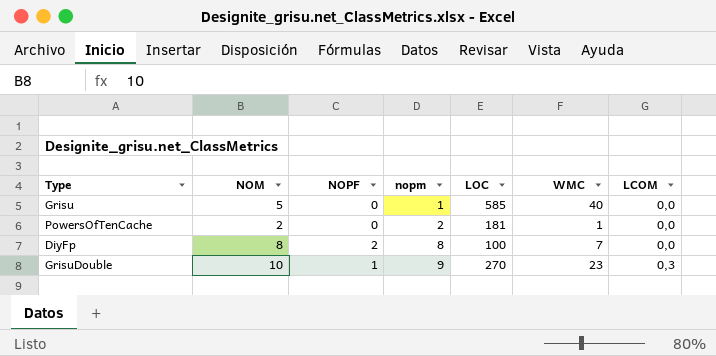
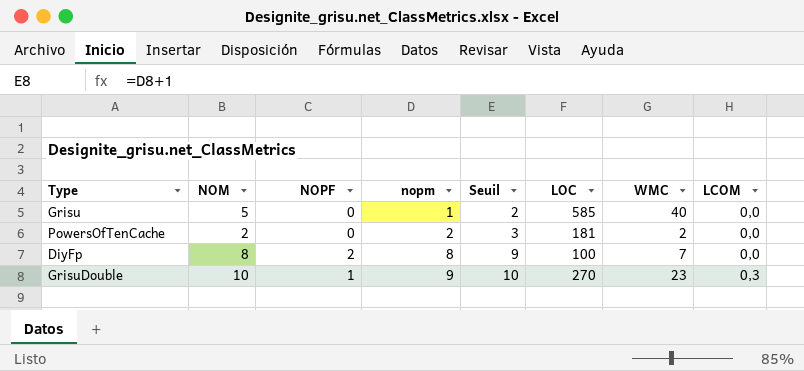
column Seuil | formula: none -> [nopm] + 1
PowersOfTenCache | WMC: 1 -> 2

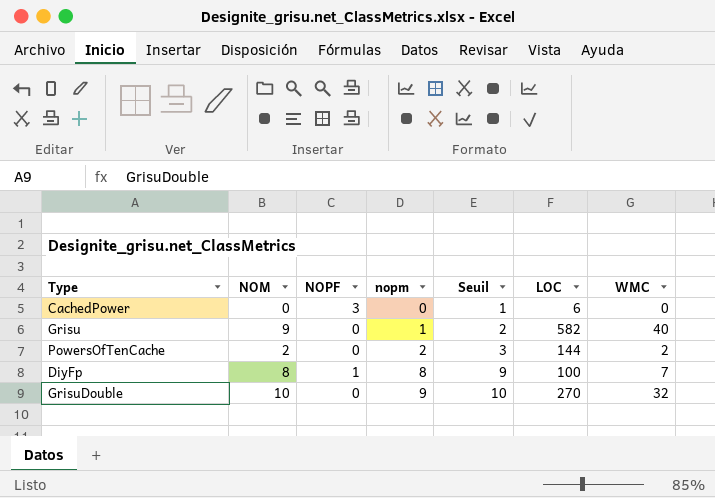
column LCOM | position: 8 -> none
row CachedPower: none -> 0 | 3 | 0 | 1 | 6 | 0
Grisu | NOM: 5 -> 9
Grisu | LOC: 585 -> 582
PowersOfTenCache | LOC: 181 -> 144
DiyFp | NOPF: 2 -> 1
GrisuDouble | NOPF: 1 -> 0
GrisuDouble | WMC: 23 -> 32

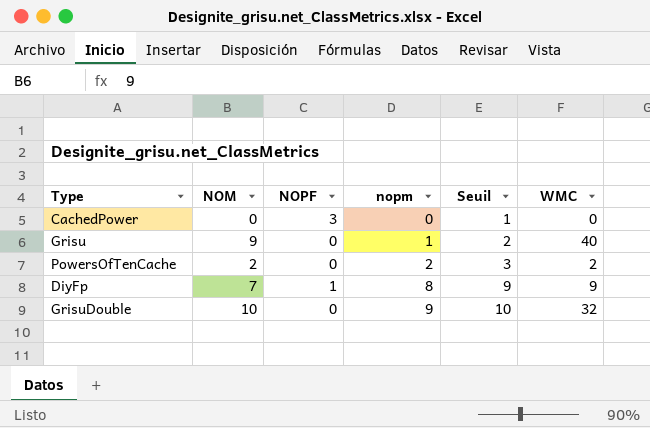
column LOC | position: 6 -> none
DiyFp | NOM: 8 -> 7
DiyFp | WMC: 7 -> 9

